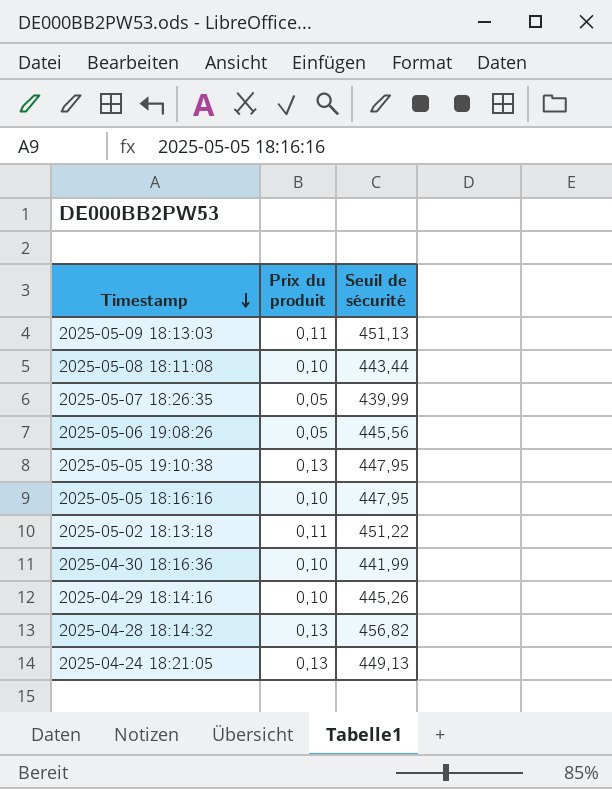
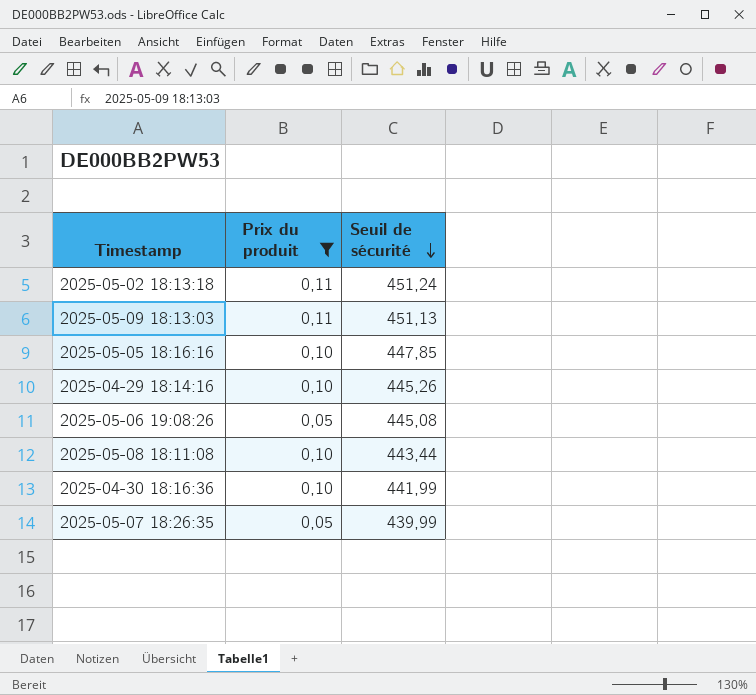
filter: none -> Prix du produit != 0,13
row order: Timestamp descending -> Seuil de sécurité descending
2025-05-02 18:13:18 | Seuil de sécurité: 451,22 -> 451,24
2025-05-05 18:16:16 | Seuil de sécurité: 447,95 -> 447,85
2025-05-06 19:08:26 | Seuil de sécurité: 445,56 -> 445,08

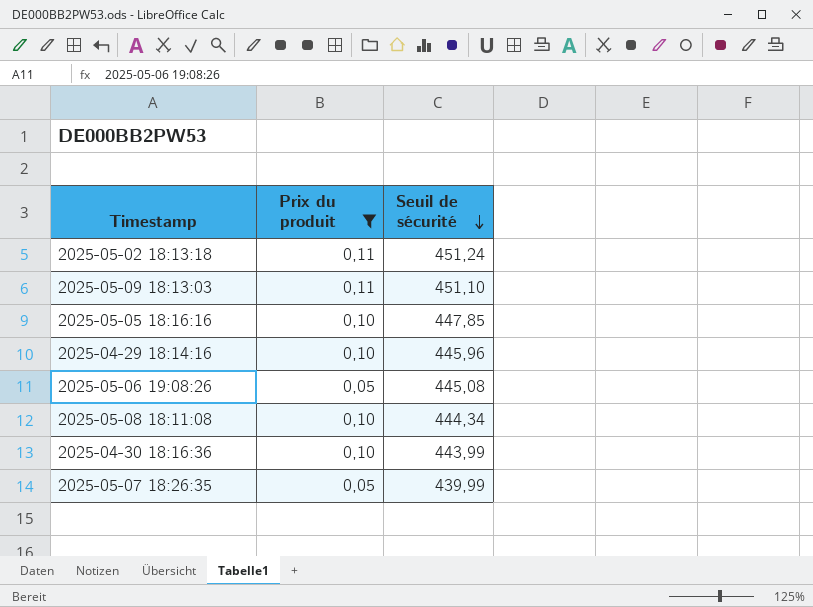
2025-05-09 18:13:03 | Seuil de sécurité: 451,13 -> 451,10
2025-04-29 18:14:16 | Seuil de sécurité: 445,26 -> 445,96
2025-05-08 18:11:08 | Seuil de sécurité: 443,44 -> 444,34
2025-04-30 18:16:36 | Seuil de sécurité: 441,99 -> 443,99

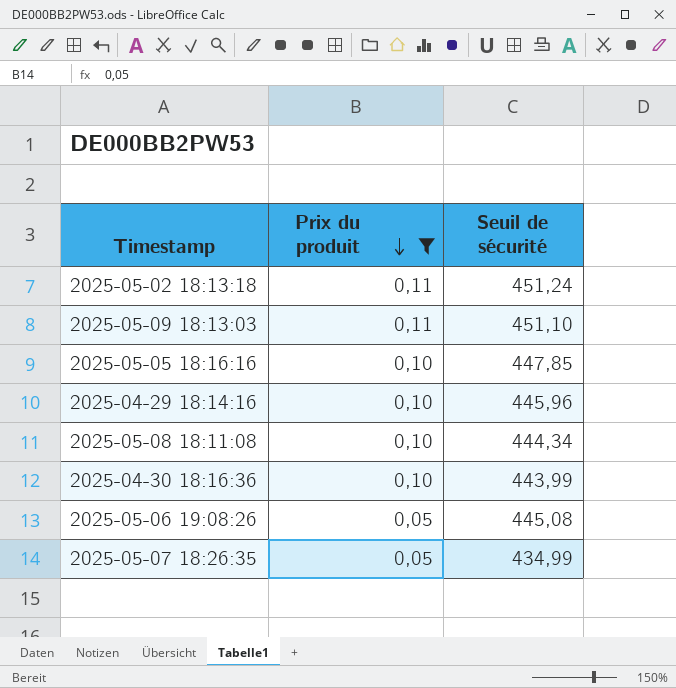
row order: Seuil de sécurité descending -> Prix du produit descending
2025-05-07 18:26:35 | Seuil de sécurité: 439,99 -> 434,99

